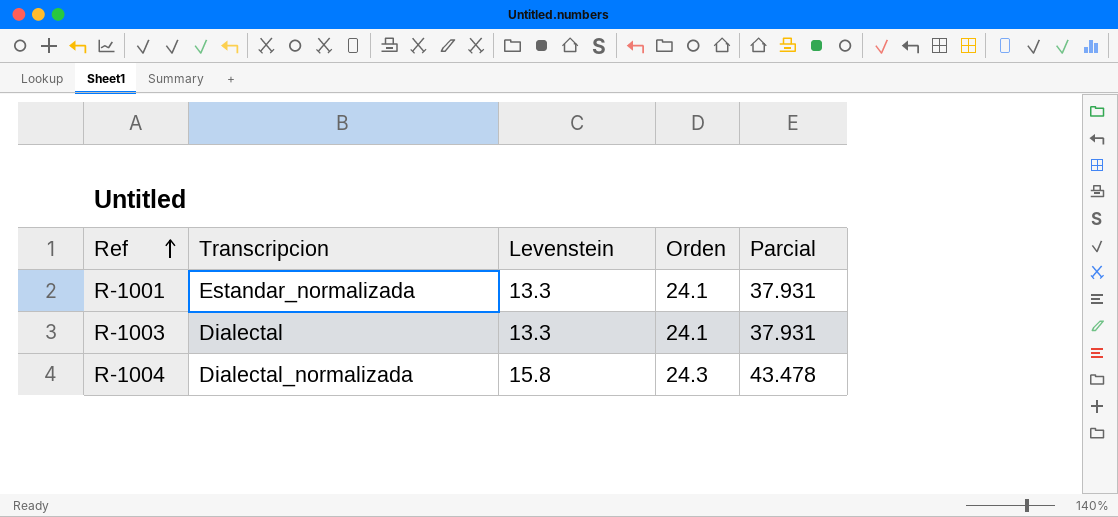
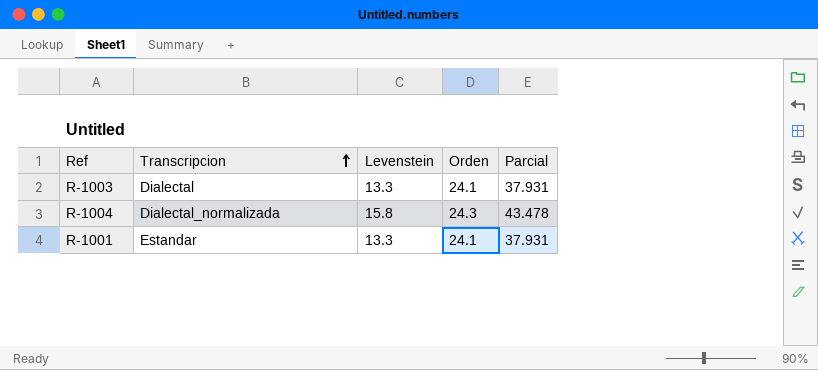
row order: Ref ascending -> Transcripcion ascending
R-1001 | Transcripcion: Estandar_normalizada -> Estandar

